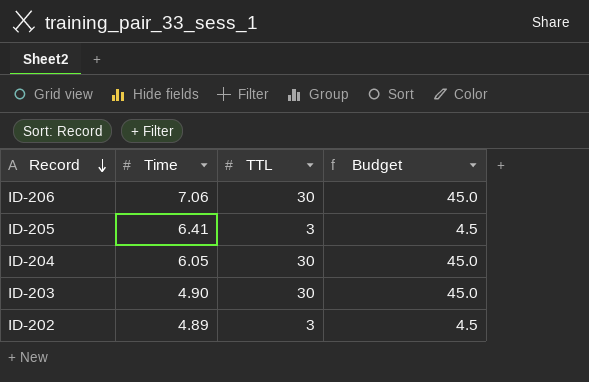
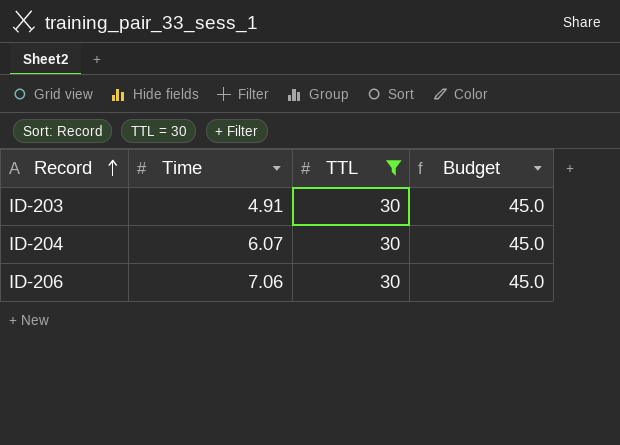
filter: none -> TTL = 30
row order: Record descending -> Record ascending
ID-203 | Time: 4.90 -> 4.91
ID-204 | Time: 6.05 -> 6.07

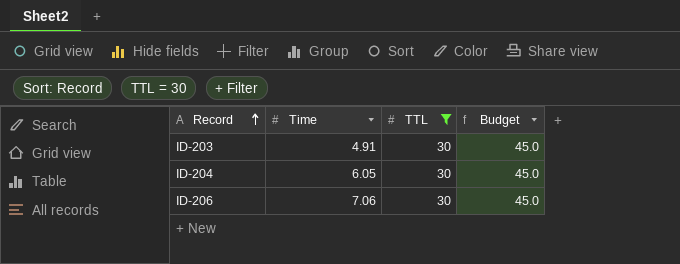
ID-204 | Time: 6.07 -> 6.05

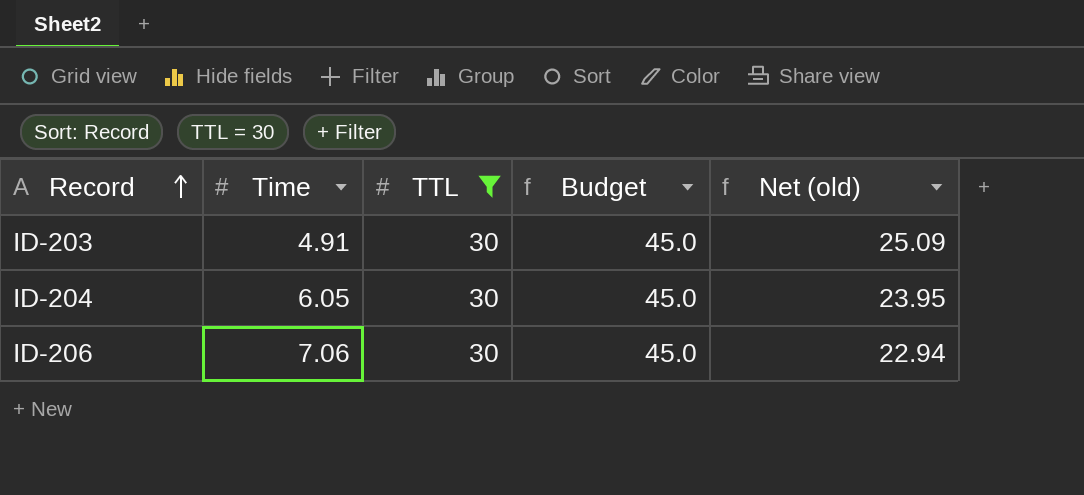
column Net (old) | formula: none -> [TTL] - [Time]

